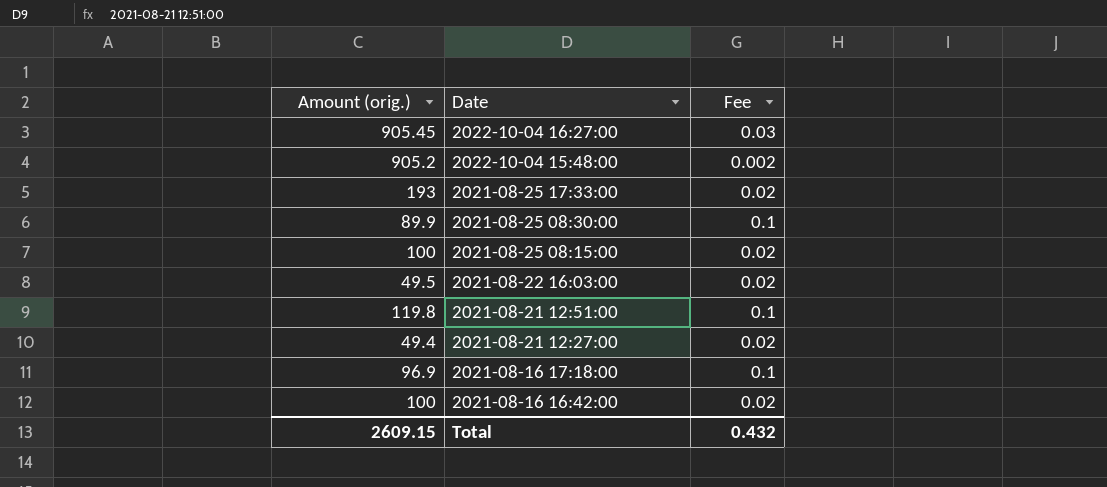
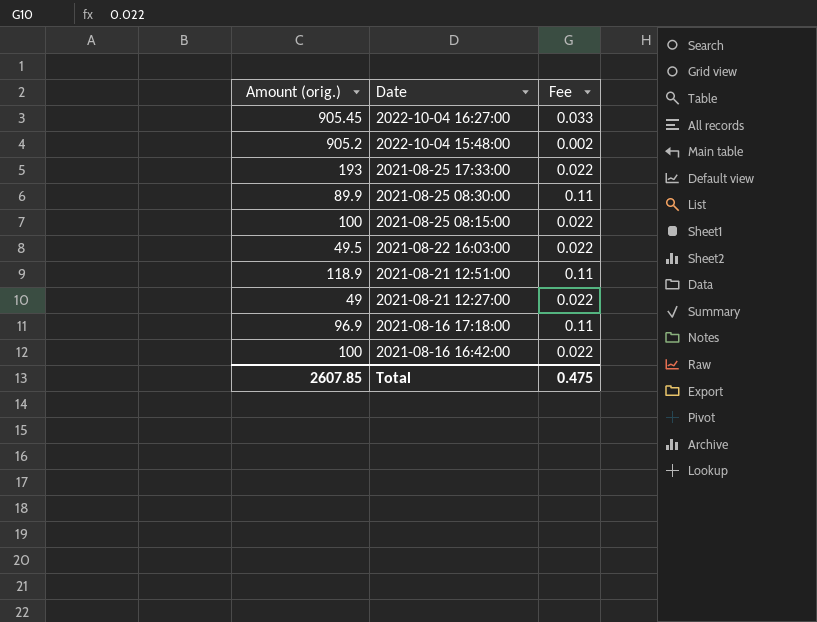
2022-10-04 16:27:00 | Fee: 0.03 -> 0.033
2021-08-25 17:33:00 | Fee: 0.02 -> 0.022
2021-08-25 08:30:00 | Fee: 0.1 -> 0.11
2021-08-25 08:15:00 | Fee: 0.02 -> 0.022
2021-08-22 16:03:00 | Fee: 0.02 -> 0.022
2021-08-21 12:51:00 | Amount (orig.): 119.8 -> 118.9
2021-08-21 12:51:00 | Fee: 0.1 -> 0.11
2021-08-21 12:27:00 | Amount (orig.): 49.4 -> 49
2021-08-21 12:27:00 | Fee: 0.02 -> 0.022
2021-08-16 17:18:00 | Fee: 0.1 -> 0.11
2021-08-16 16:42:00 | Fee: 0.02 -> 0.022
Total | Amount (orig.): 2609.15 -> 2607.85
Total | Fee: 0.432 -> 0.475

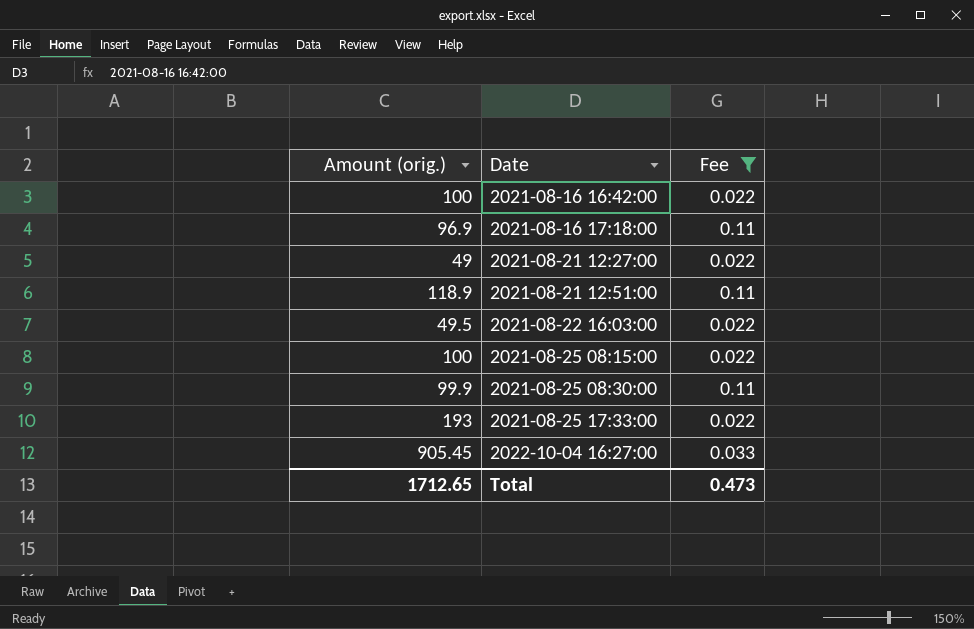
filter: none -> Fee != 0.002
row order: Date descending -> Date ascending
2021-08-25 08:30:00 | Amount (orig.): 89.9 -> 99.9
Total | Amount (orig.): 2607.85 -> 1712.65
Total | Fee: 0.475 -> 0.473

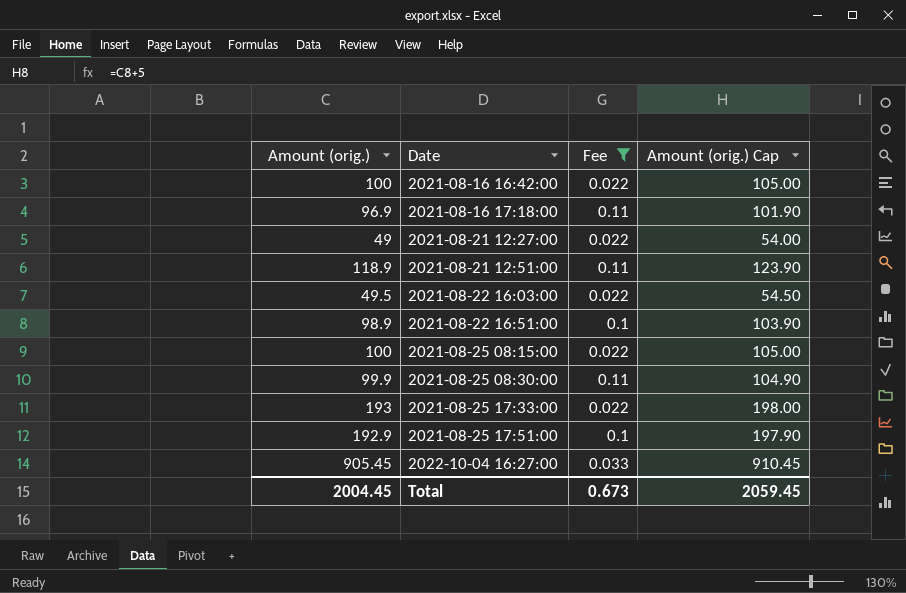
column Amount (orig.) Cap | formula: none -> [Amount (orig.)] + 5
row 2021-08-22 16:51:00: none -> 98.9 | 0.1 | 103.90
row 2021-08-25 17:51:00: none -> 192.9 | 0.1 | 197.90
Total | Amount (orig.): 1712.65 -> 2004.45
Total | Fee: 0.473 -> 0.673

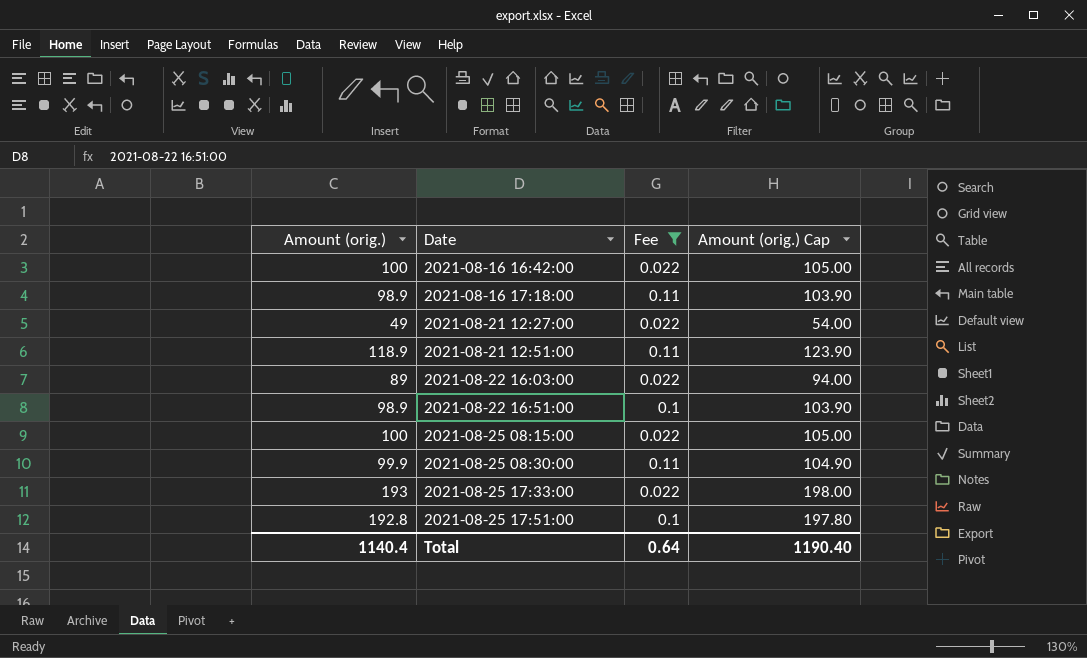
row 2022-10-04 16:27:00: 905.45 | 0.033 | 910.45 -> none
2021-08-16 17:18:00 | Amount (orig.): 96.9 -> 98.9
2021-08-16 17:18:00 | Amount (orig.) Cap: 101.90 -> 103.90
2021-08-22 16:03:00 | Amount (orig.): 49.5 -> 89
2021-08-22 16:03:00 | Amount (orig.) Cap: 54.50 -> 94.00
2021-08-25 17:51:00 | Amount (orig.): 192.9 -> 192.8
2021-08-25 17:51:00 | Amount (orig.) Cap: 197.90 -> 197.80
Total | Amount (orig.): 2004.45 -> 1140.4
Total | Fee: 0.673 -> 0.64
Total | Amount (orig.) Cap: 2059.45 -> 1190.40

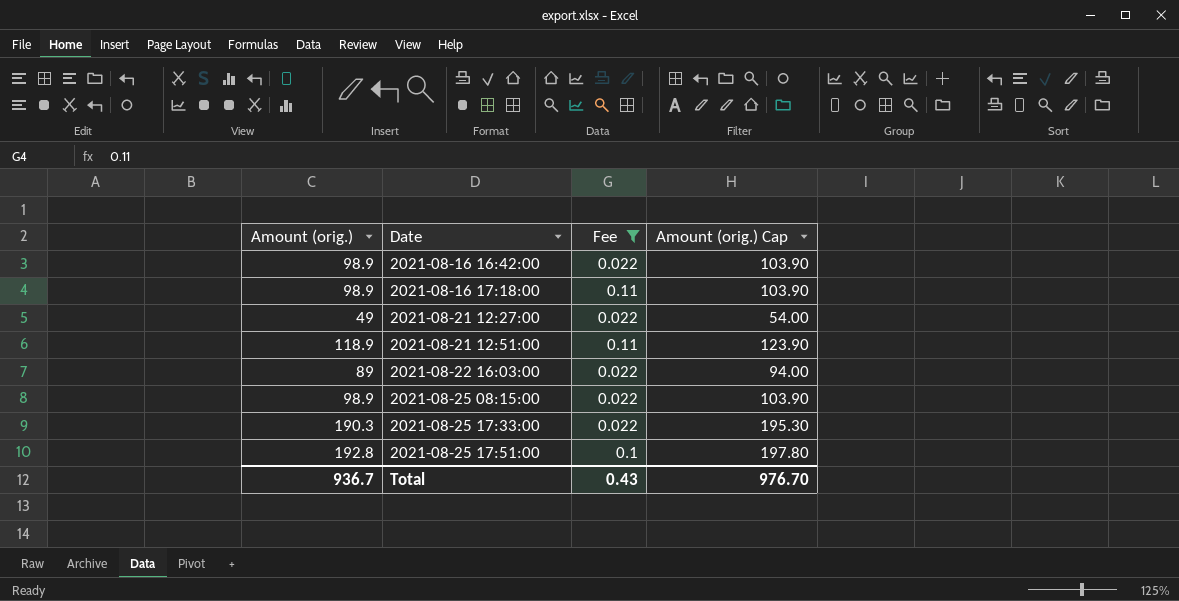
row 2021-08-22 16:51:00: 98.9 | 0.1 | 103.90 -> none
row 2021-08-25 08:30:00: 99.9 | 0.11 | 104.90 -> none
2021-08-16 16:42:00 | Amount (orig.): 100 -> 98.9
2021-08-16 16:42:00 | Amount (orig.) Cap: 105.00 -> 103.90
2021-08-25 08:15:00 | Amount (orig.): 100 -> 98.9
2021-08-25 08:15:00 | Amount (orig.) Cap: 105.00 -> 103.90
2021-08-25 17:33:00 | Amount (orig.): 193 -> 190.3
2021-08-25 17:33:00 | Amount (orig.) Cap: 198.00 -> 195.30
Total | Amount (orig.): 1140.4 -> 936.7
Total | Fee: 0.64 -> 0.43
Total | Amount (orig.) Cap: 1190.40 -> 976.70

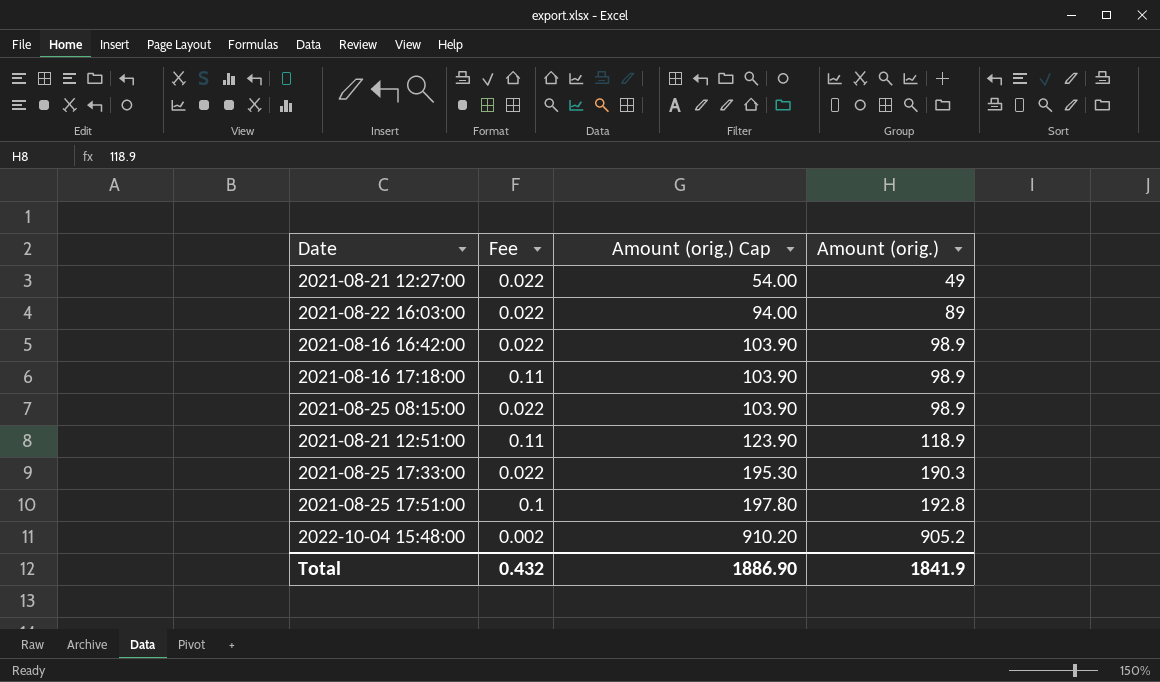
filter: Fee != 0.002 -> none
row order: Date ascending -> Amount (orig.) Cap ascending
column Amount (orig.) | position: 1 -> 4
Total | Fee: 0.43 -> 0.432
Total | Amount (orig.) Cap: 976.70 -> 1886.90
Total | Amount (orig.): 936.7 -> 1841.9

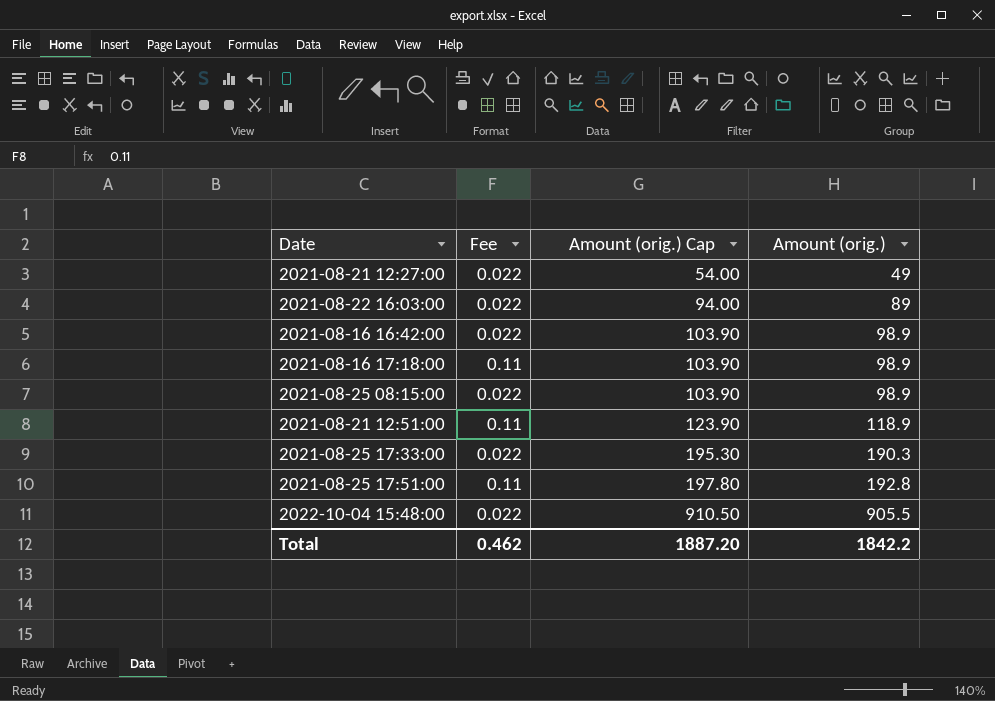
2021-08-25 17:51:00 | Fee: 0.1 -> 0.11
2022-10-04 15:48:00 | Fee: 0.002 -> 0.022
2022-10-04 15:48:00 | Amount (orig.) Cap: 910.20 -> 910.50
2022-10-04 15:48:00 | Amount (orig.): 905.2 -> 905.5
Total | Fee: 0.432 -> 0.462
Total | Amount (orig.) Cap: 1886.90 -> 1887.20
Total | Amount (orig.): 1841.9 -> 1842.2

